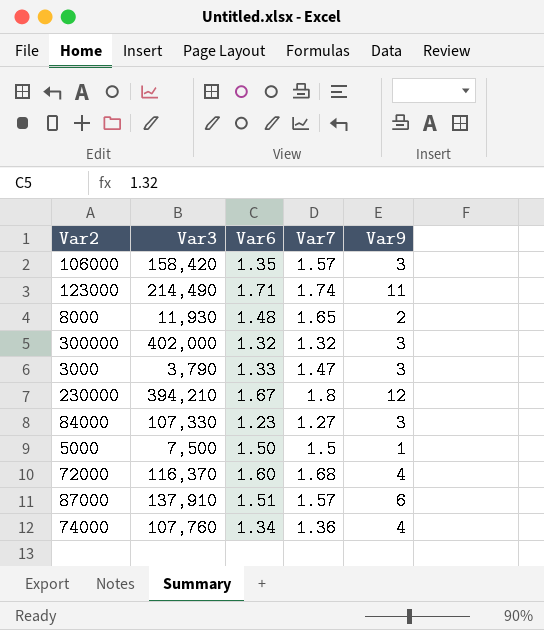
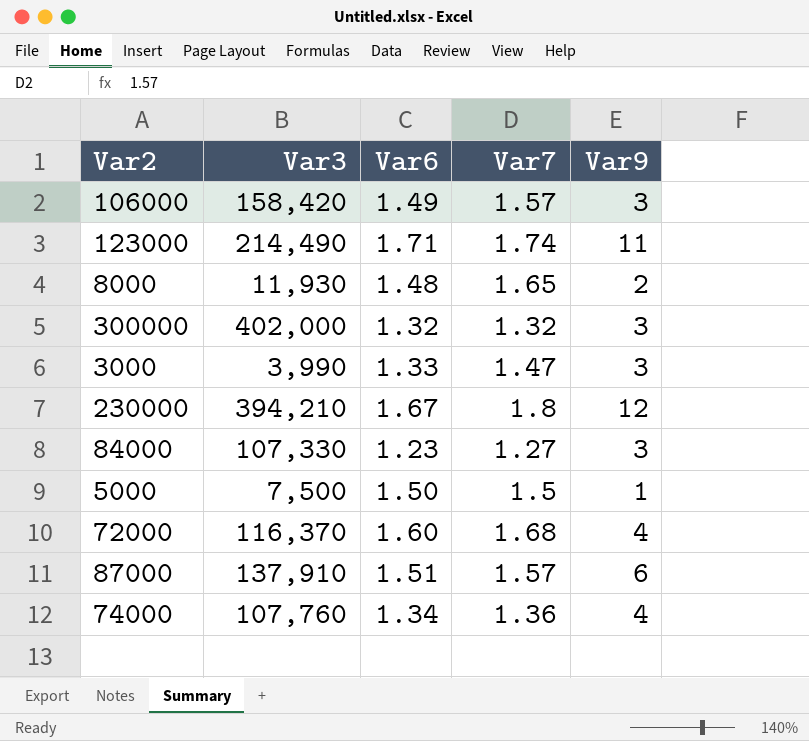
106000 | Var6: 1.35 -> 1.49
3000 | Var3: 3,790 -> 3,990

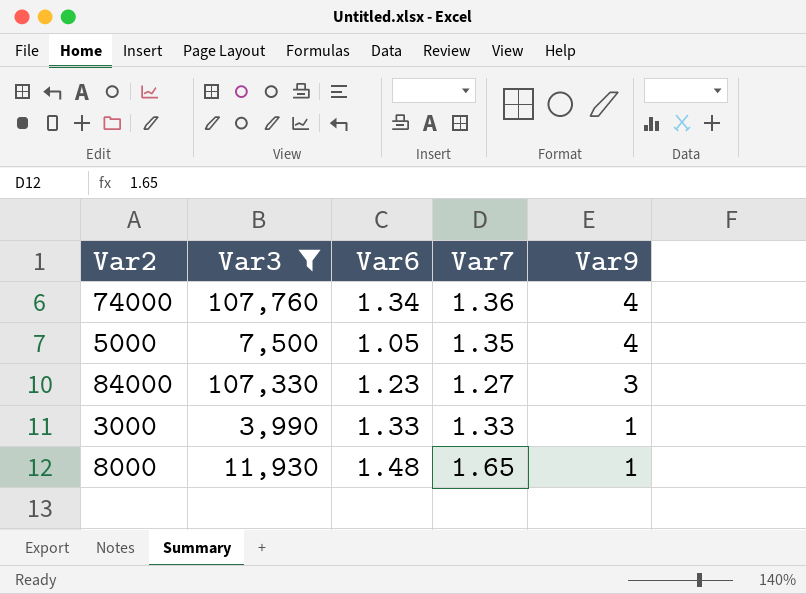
filter: none -> Var3 <= 107,760
row order: none -> Var9 descending
5000 | Var6: 1.50 -> 1.05
5000 | Var7: 1.5 -> 1.35
5000 | Var9: 1 -> 4
3000 | Var7: 1.47 -> 1.33
3000 | Var9: 3 -> 1
8000 | Var9: 2 -> 1

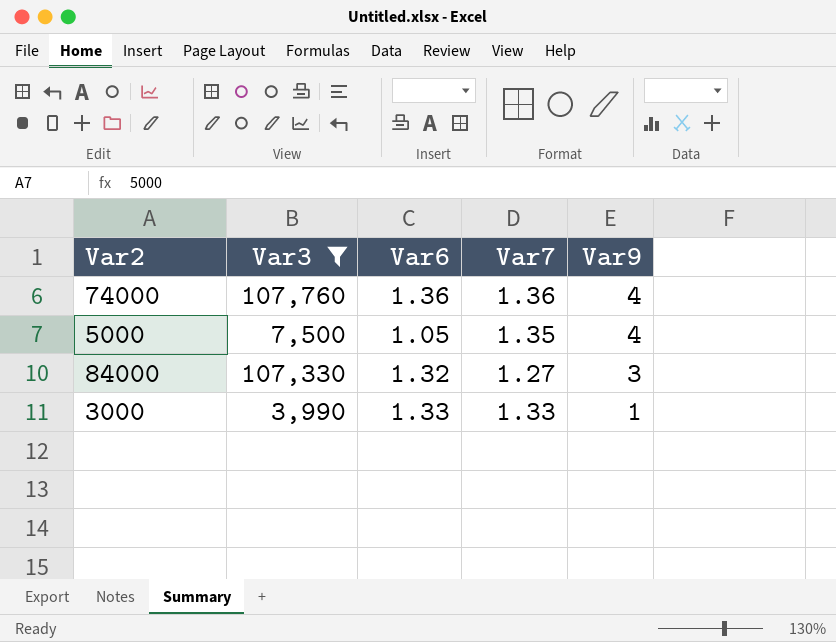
row 8000: 11,930 | 1.48 | 1.65 | 1 -> none
74000 | Var6: 1.34 -> 1.36
84000 | Var6: 1.23 -> 1.32

